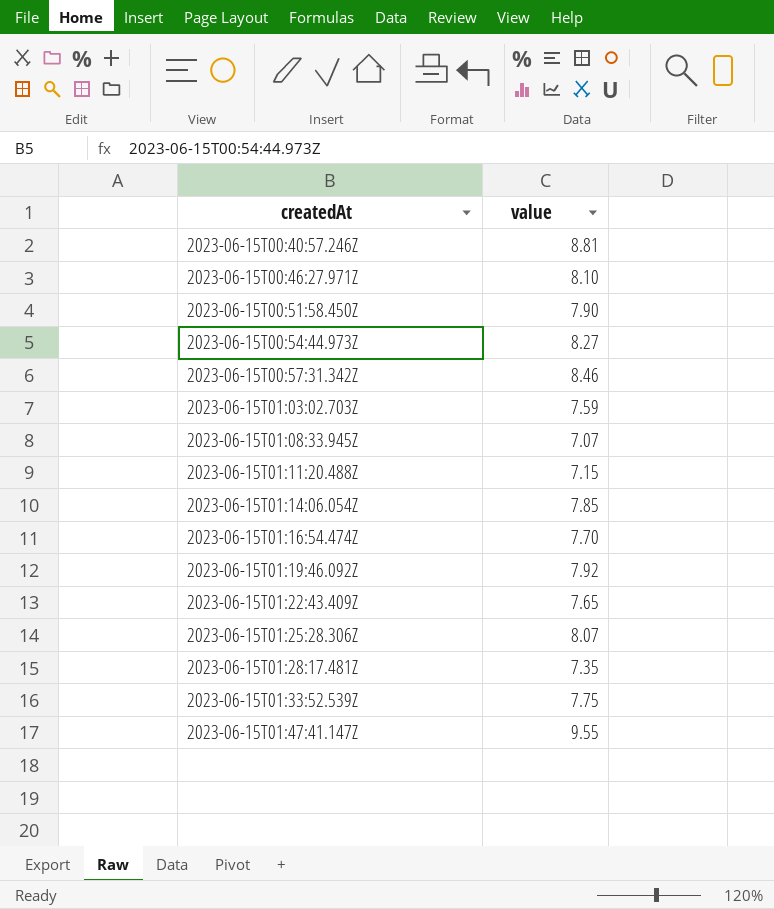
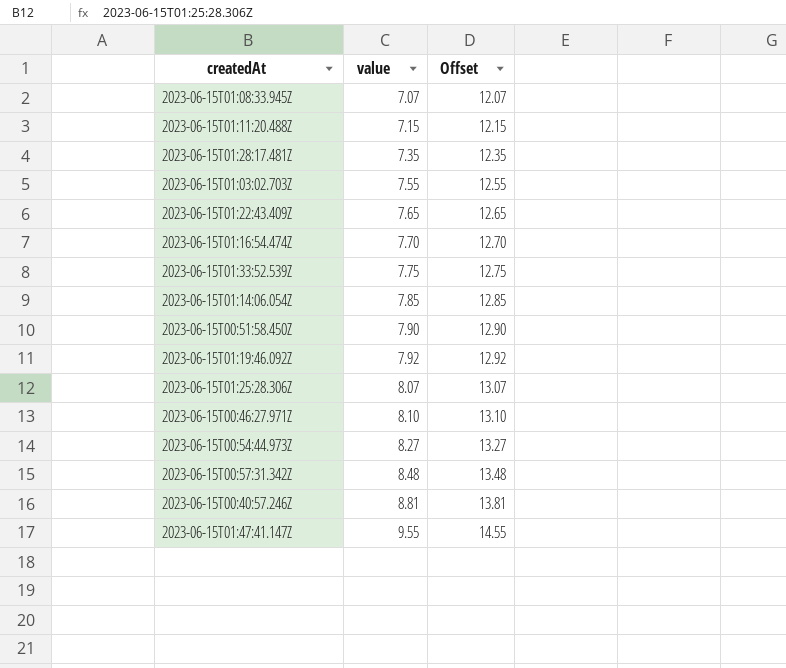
row order: createdAt ascending -> value ascending
column Offset | formula: none -> [value] + 5
2023-06-15T01:03:02.703Z | value: 7.59 -> 7.55
2023-06-15T00:57:31.342Z | value: 8.46 -> 8.48

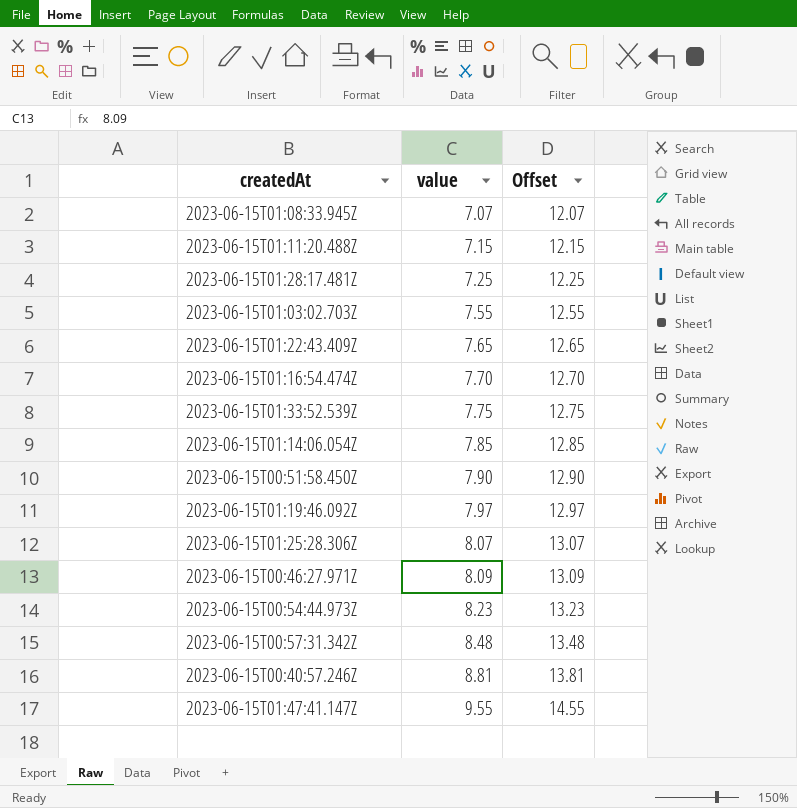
2023-06-15T01:28:17.481Z | value: 7.35 -> 7.25
2023-06-15T01:28:17.481Z | Offset: 12.35 -> 12.25
2023-06-15T01:19:46.092Z | value: 7.92 -> 7.97
2023-06-15T01:19:46.092Z | Offset: 12.92 -> 12.97
2023-06-15T00:46:27.971Z | value: 8.10 -> 8.09
2023-06-15T00:46:27.971Z | Offset: 13.10 -> 13.09
2023-06-15T00:54:44.973Z | value: 8.27 -> 8.23
2023-06-15T00:54:44.973Z | Offset: 13.27 -> 13.23

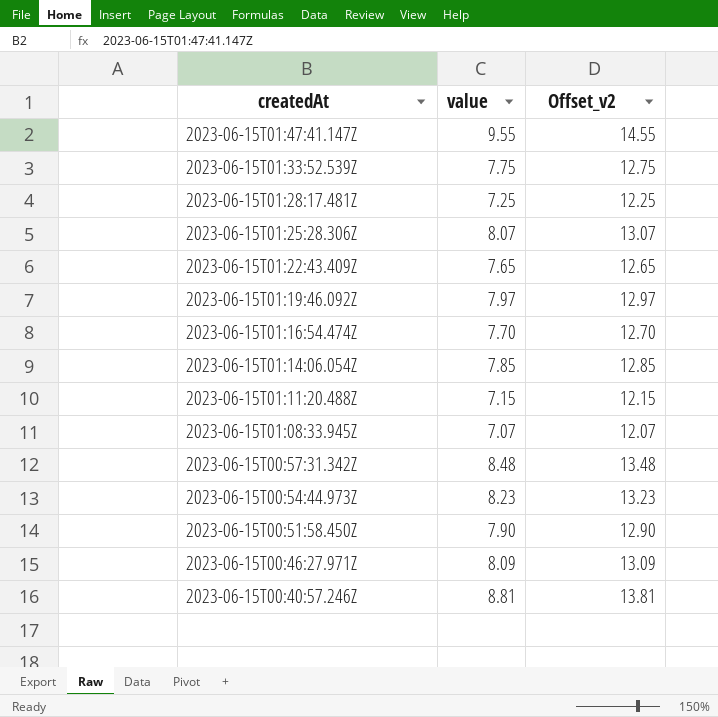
row order: value ascending -> createdAt descending
column name: Offset -> Offset_v2
row 2023-06-15T01:03:02.703Z: 7.55 | 12.55 -> none

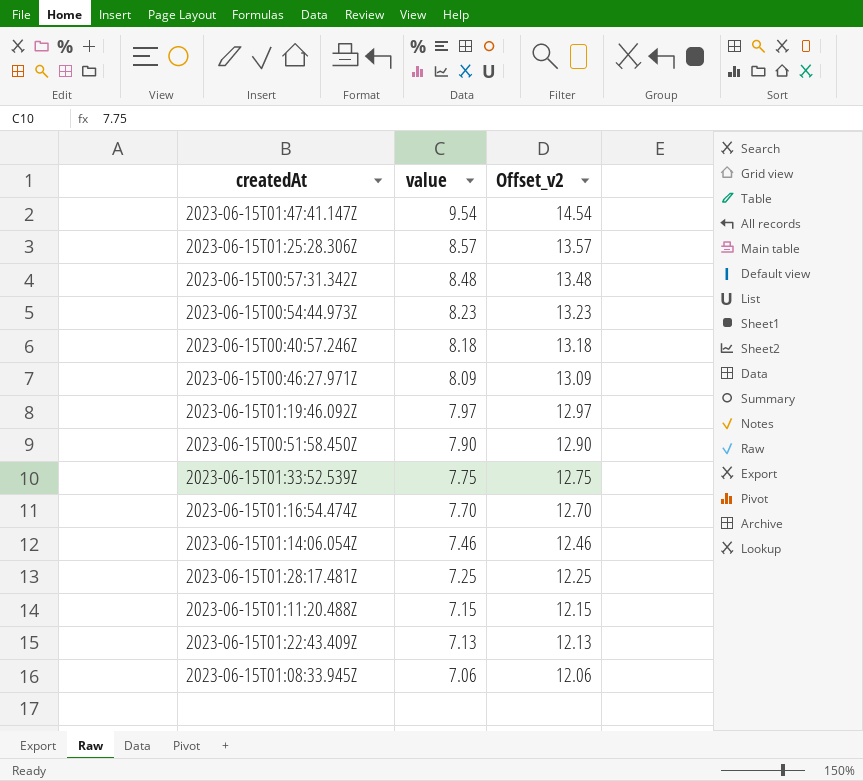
row order: createdAt descending -> value descending
2023-06-15T01:47:41.147Z | value: 9.55 -> 9.54
2023-06-15T01:47:41.147Z | Offset_v2: 14.55 -> 14.54
2023-06-15T01:25:28.306Z | value: 8.07 -> 8.57
2023-06-15T01:25:28.306Z | Offset_v2: 13.07 -> 13.57
2023-06-15T00:40:57.246Z | value: 8.81 -> 8.18
2023-06-15T00:40:57.246Z | Offset_v2: 13.81 -> 13.18
2023-06-15T01:14:06.054Z | value: 7.85 -> 7.46
2023-06-15T01:14:06.054Z | Offset_v2: 12.85 -> 12.46
2023-06-15T01:22:43.409Z | value: 7.65 -> 7.13
2023-06-15T01:22:43.409Z | Offset_v2: 12.65 -> 12.13
2023-06-15T01:08:33.945Z | value: 7.07 -> 7.06
2023-06-15T01:08:33.945Z | Offset_v2: 12.07 -> 12.06

